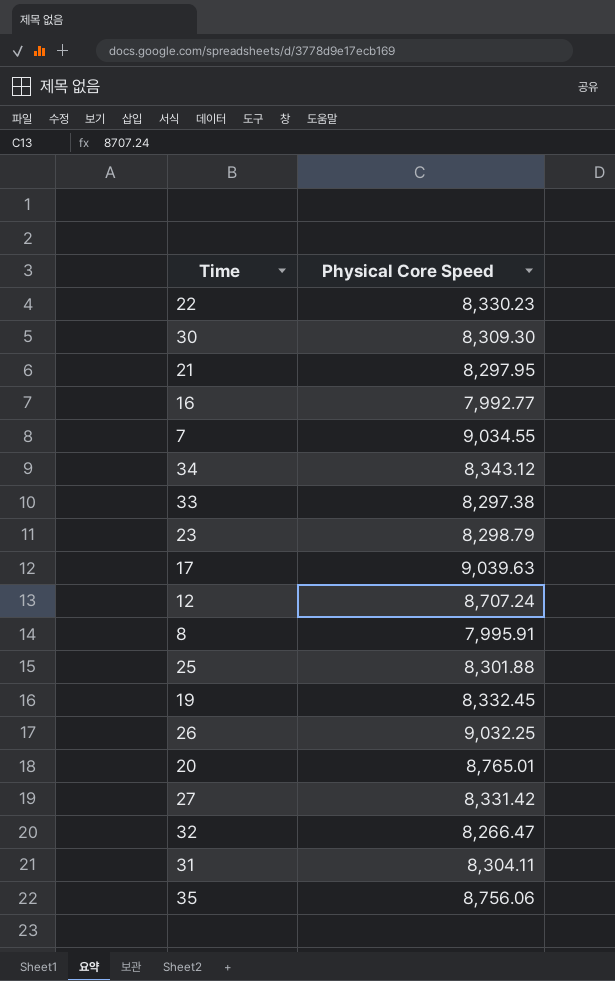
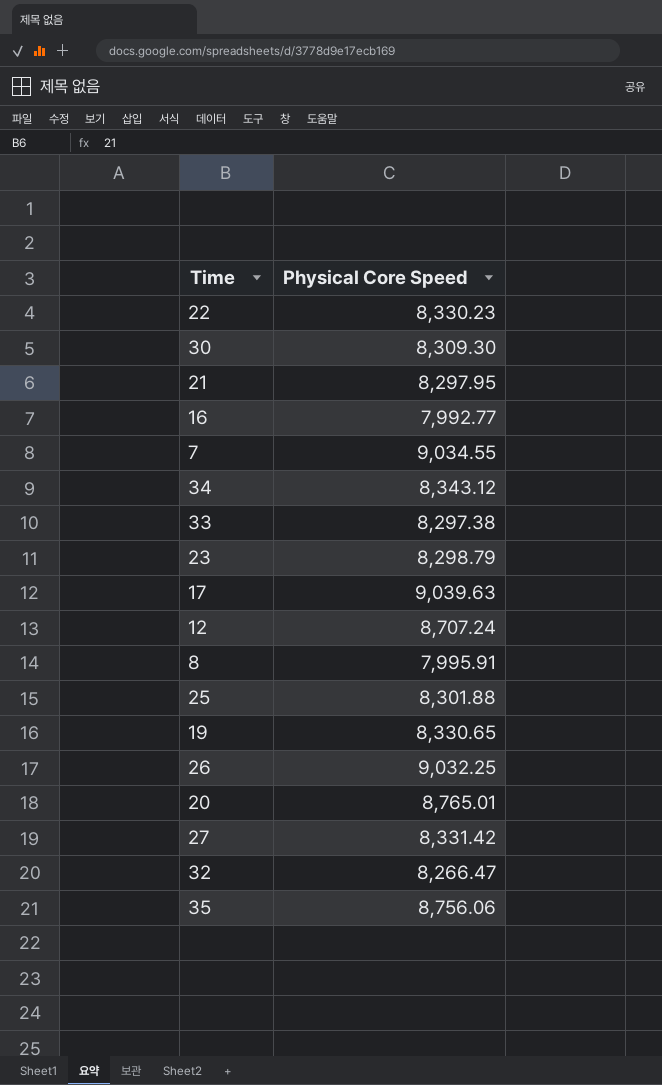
row 31: 8,304.11 -> none
19 | Physical Core Speed: 8,332.45 -> 8,330.65

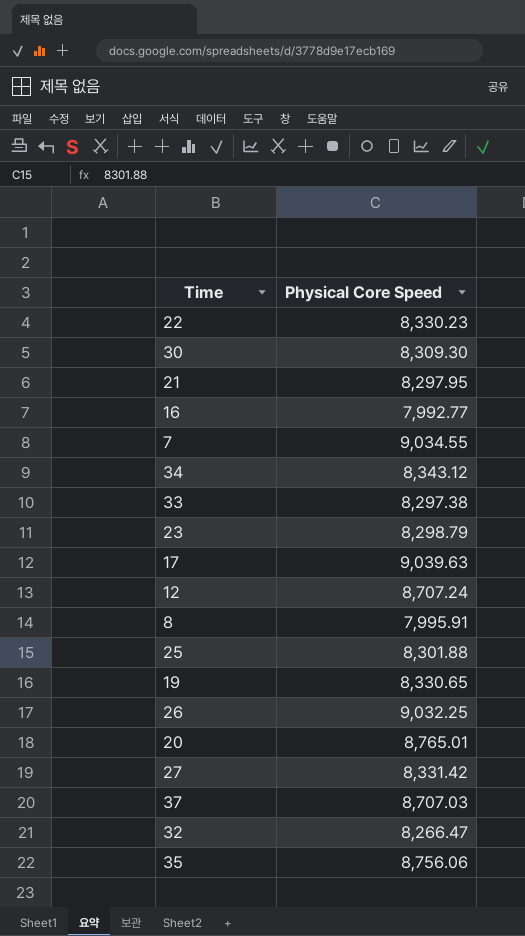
row 37: none -> 8,707.03

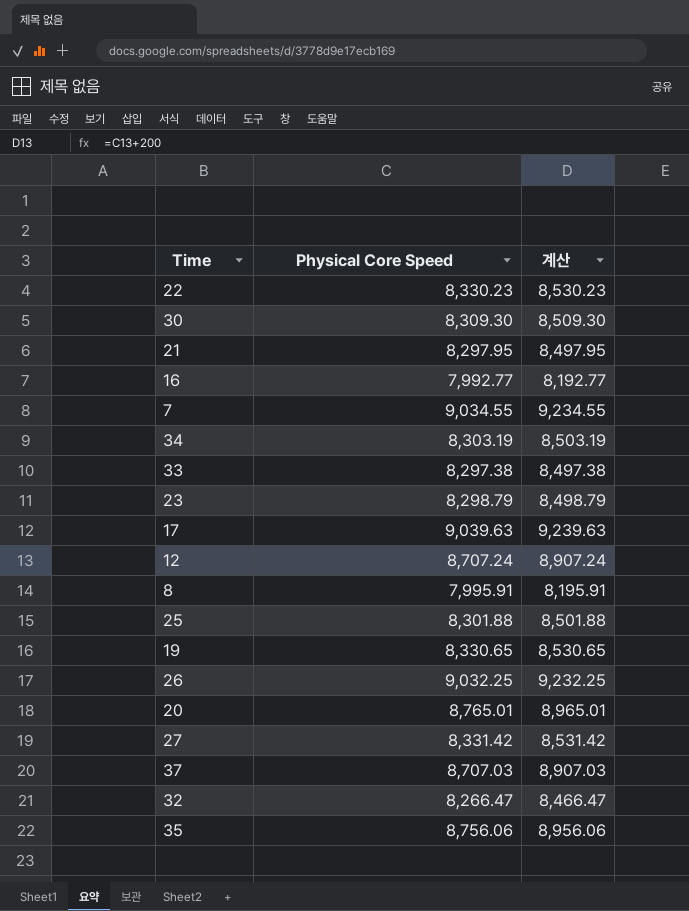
column 계산 | formula: none -> [Physical Core Speed] + 200
34 | Physical Core Speed: 8,343.12 -> 8,303.19

